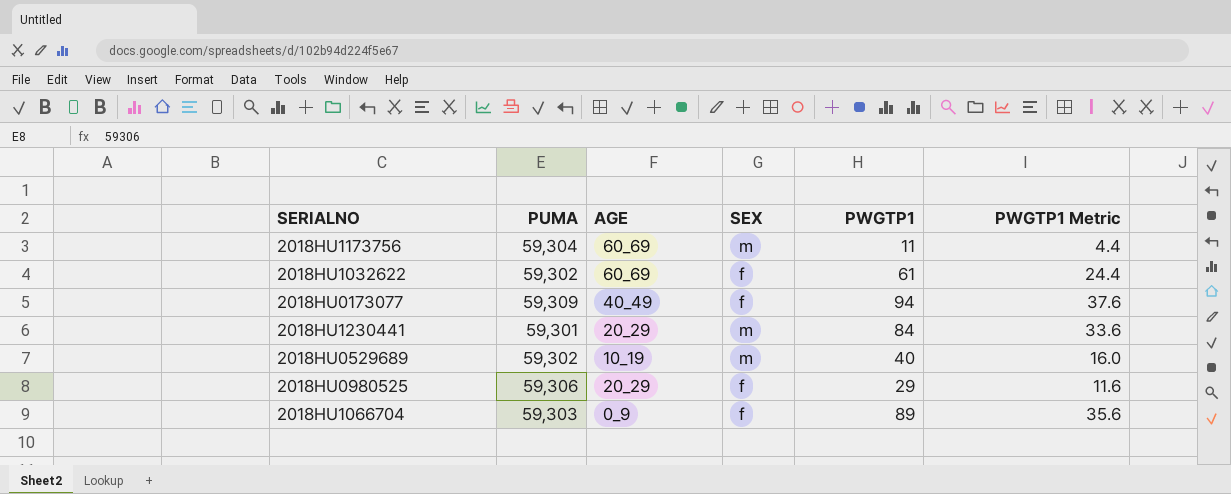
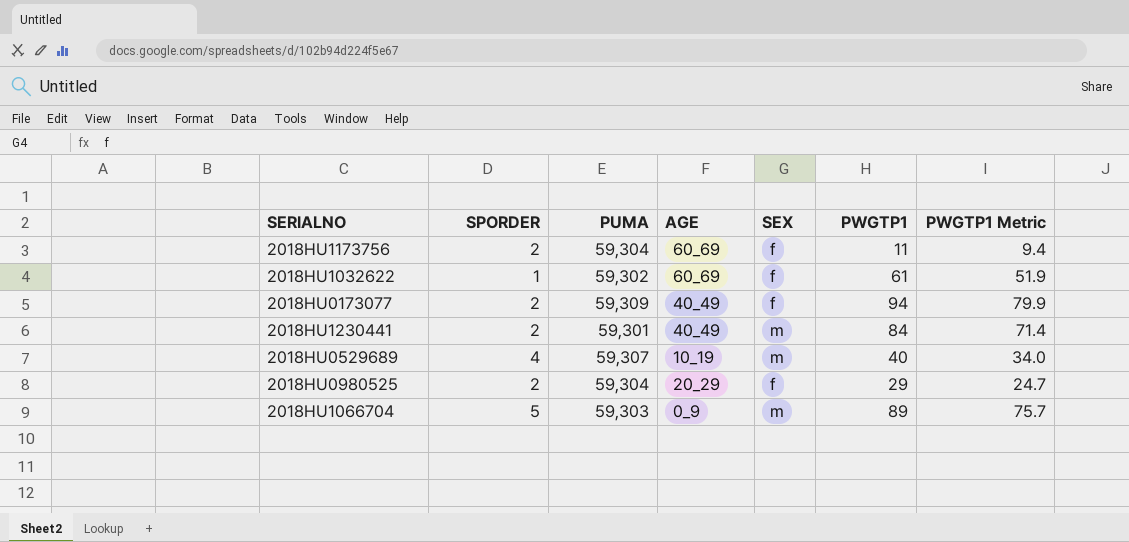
column SPORDER | position: none -> 2
column PWGTP1 Metric | formula: [PWGTP1] * 0.4 -> [PWGTP1] * 0.85
2018HU1173756 | SEX: m -> f
2018HU1230441 | AGE: 20_29 -> 40_49
2018HU0529689 | PUMA: 59,302 -> 59,307
2018HU0980525 | PUMA: 59,306 -> 59,304
2018HU1066704 | SEX: f -> m

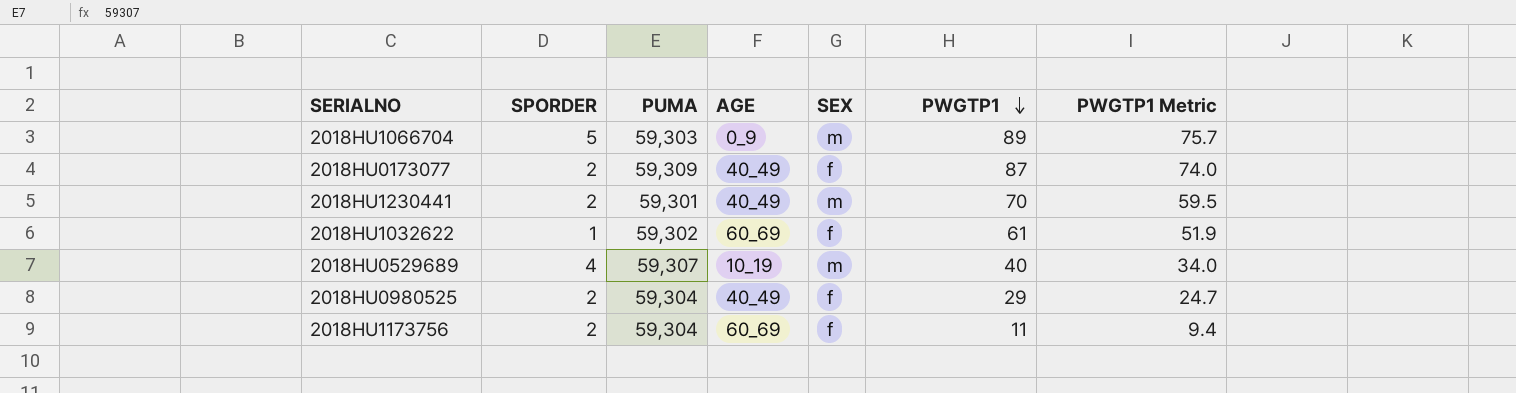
row order: none -> PWGTP1 descending
2018HU0173077 | PWGTP1: 94 -> 87
2018HU0173077 | PWGTP1 Metric: 79.9 -> 74.0
2018HU1230441 | PWGTP1: 84 -> 70
2018HU1230441 | PWGTP1 Metric: 71.4 -> 59.5
2018HU0980525 | AGE: 20_29 -> 40_49

